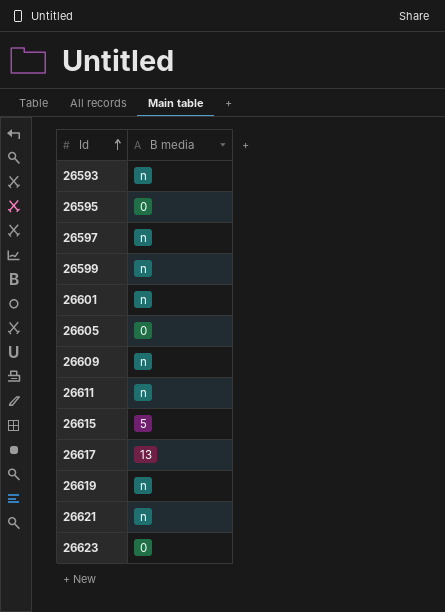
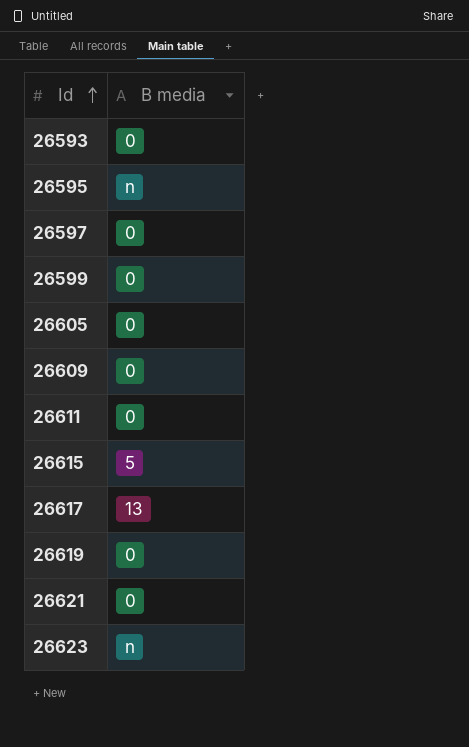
row 26601: n -> none
26593 | B media: n -> 0
26595 | B media: 0 -> n
26597 | B media: n -> 0
26599 | B media: n -> 0
26609 | B media: n -> 0
26611 | B media: n -> 0
26619 | B media: n -> 0
26621 | B media: n -> 0
26623 | B media: 0 -> n

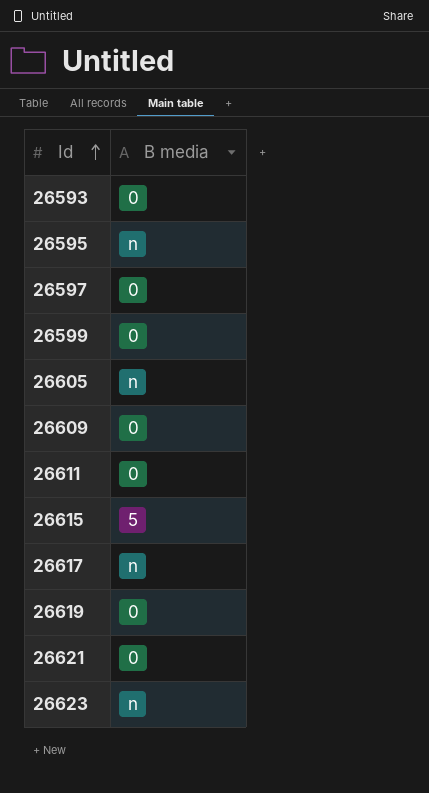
26605 | B media: 0 -> n
26617 | B media: 13 -> n

